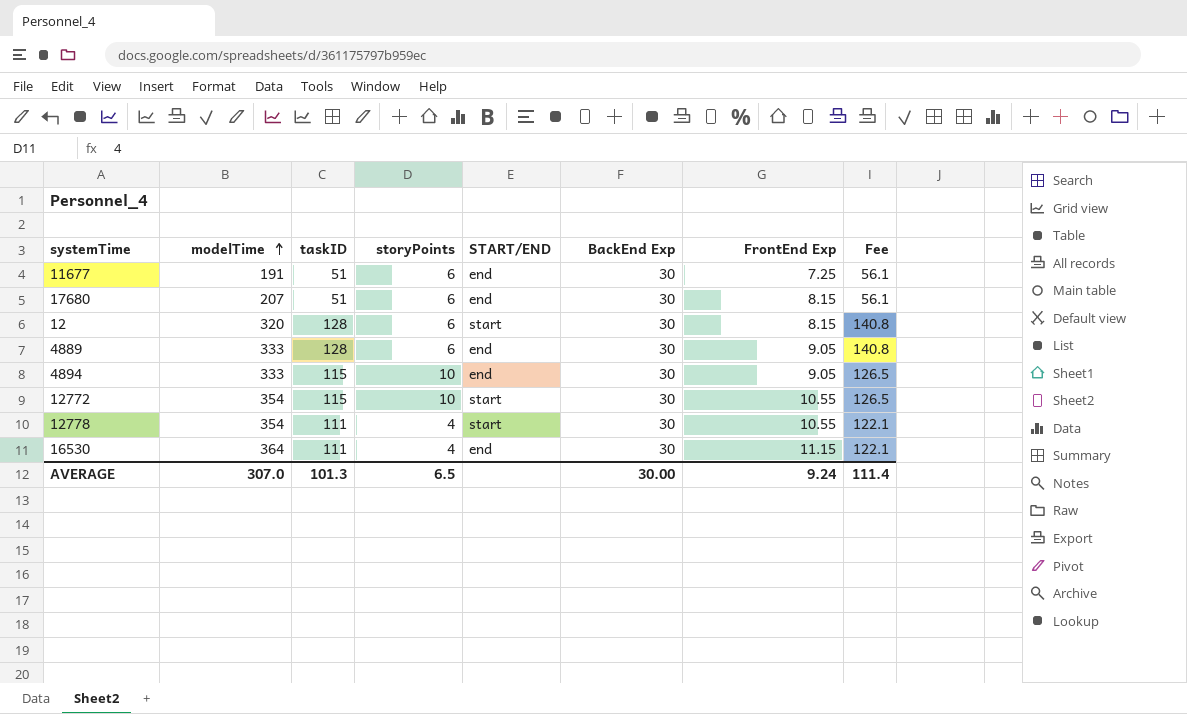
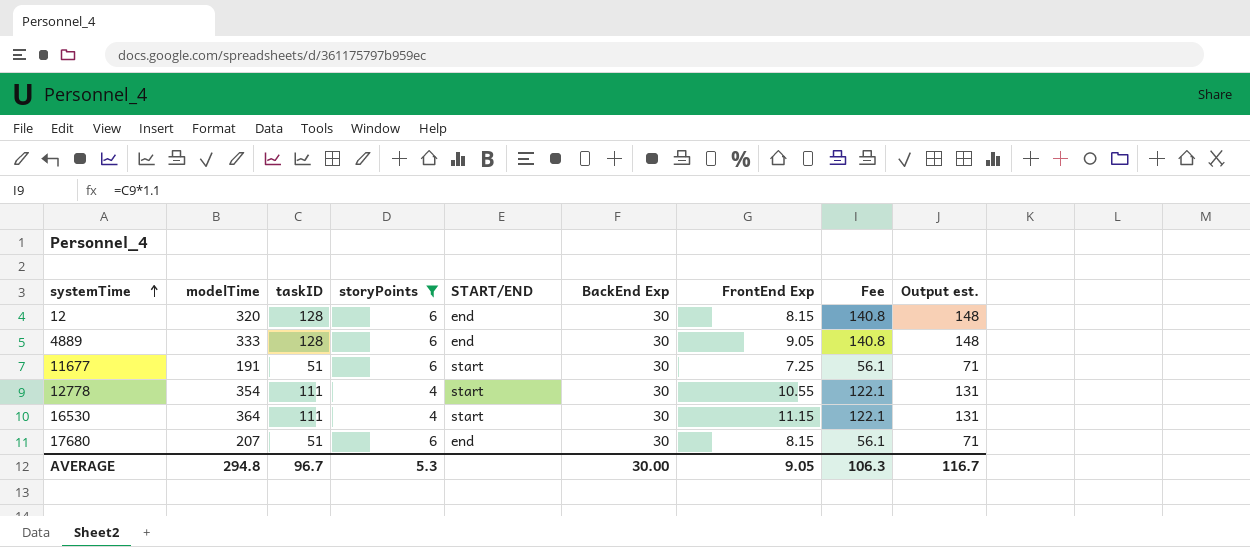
filter: none -> storyPoints != 10
row order: modelTime ascending -> systemTime ascending
column Output est. | formula: none -> [taskID] + 20
12 | START/END: start -> end
11677 | START/END: end -> start
16530 | START/END: end -> start
AVERAGE | modelTime: 307.0 -> 294.8
AVERAGE | taskID: 101.3 -> 96.7
AVERAGE | storyPoints: 6.5 -> 5.3
AVERAGE | FrontEnd Exp: 9.24 -> 9.05
AVERAGE | Fee: 111.4 -> 106.3

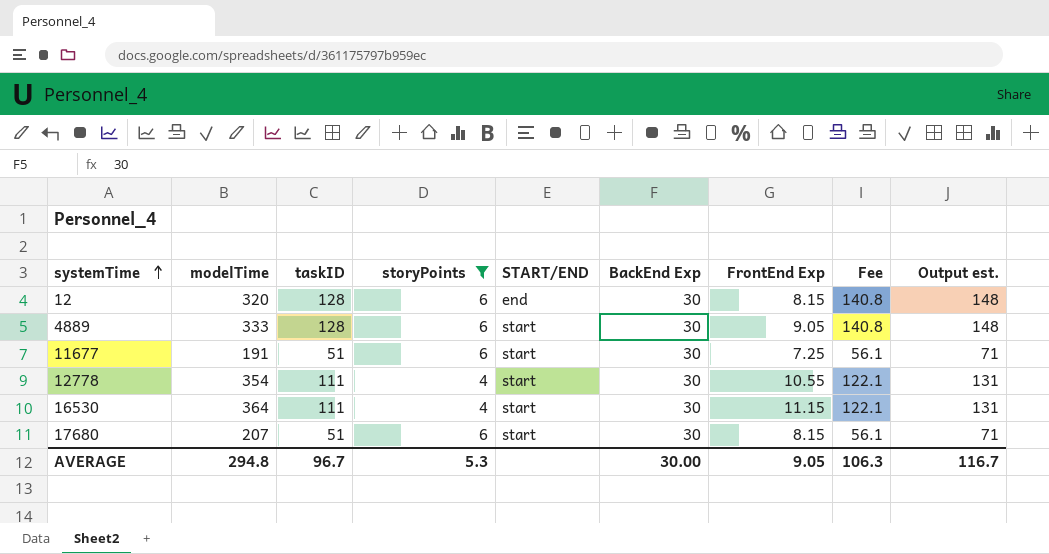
4889 | START/END: end -> start
17680 | START/END: end -> start

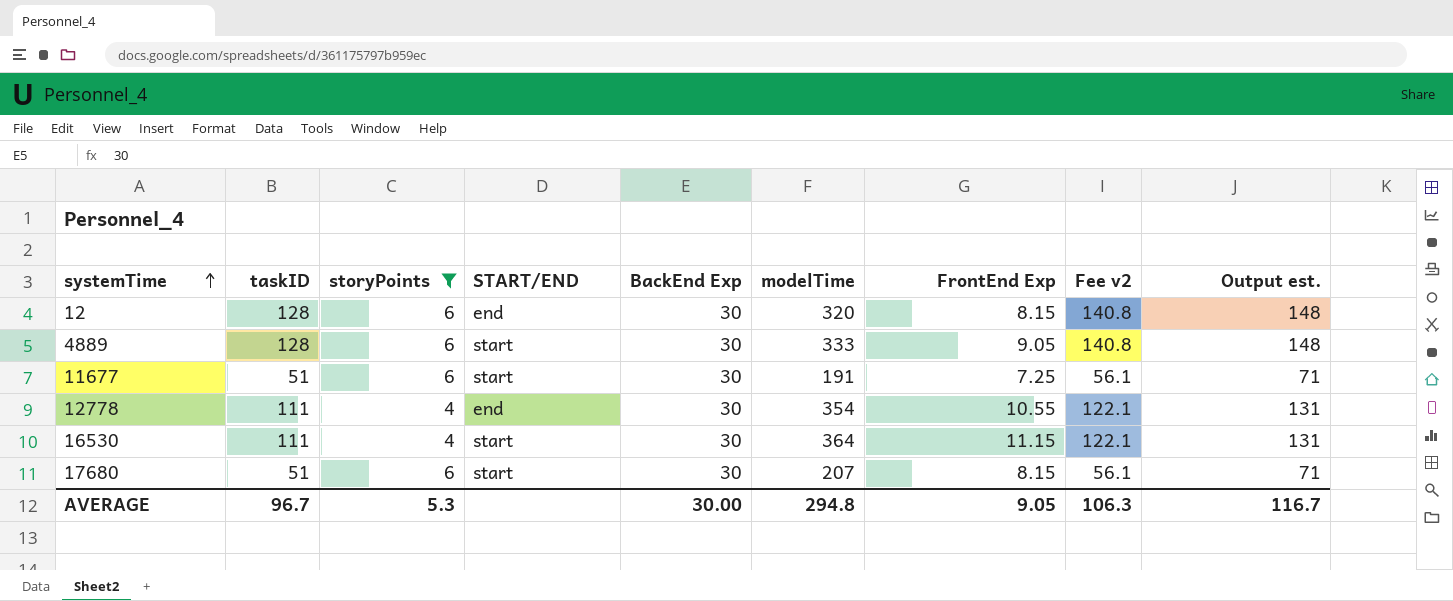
column modelTime | position: 2 -> 6
column name: Fee -> Fee v2
12778 | START/END: start -> end

